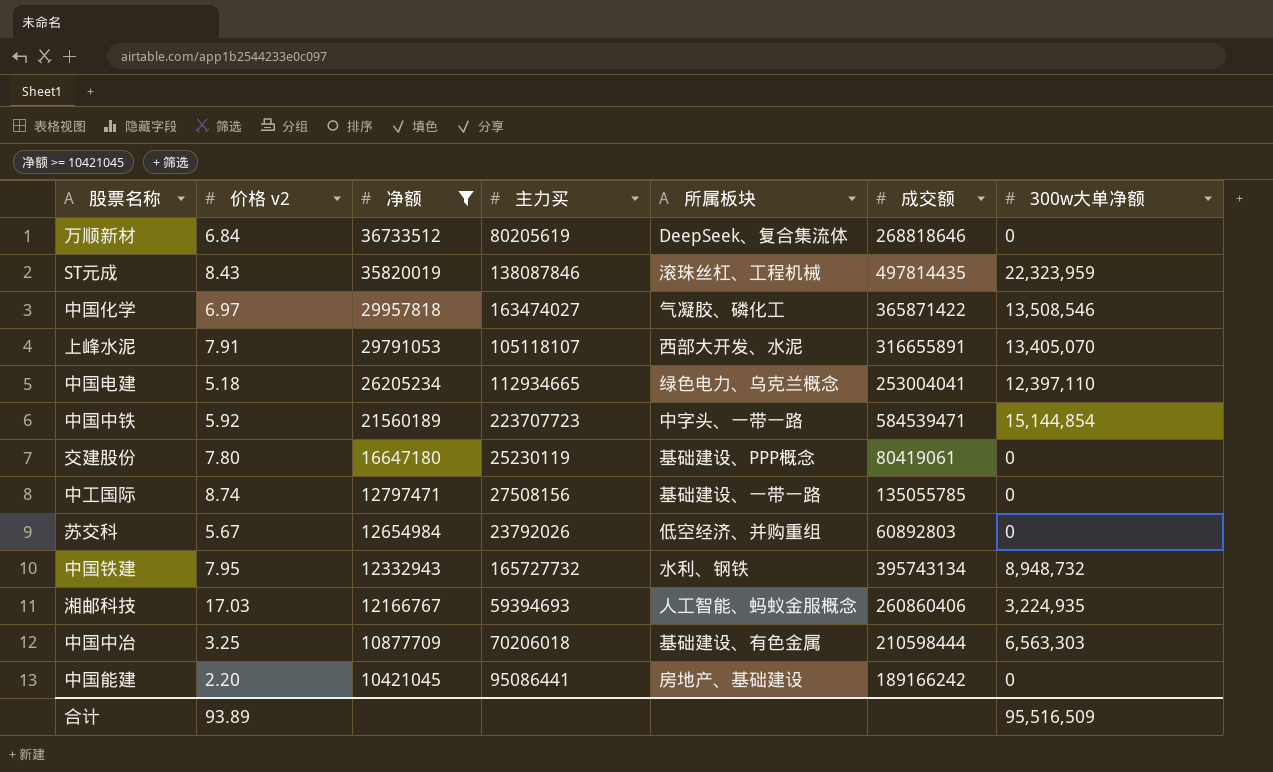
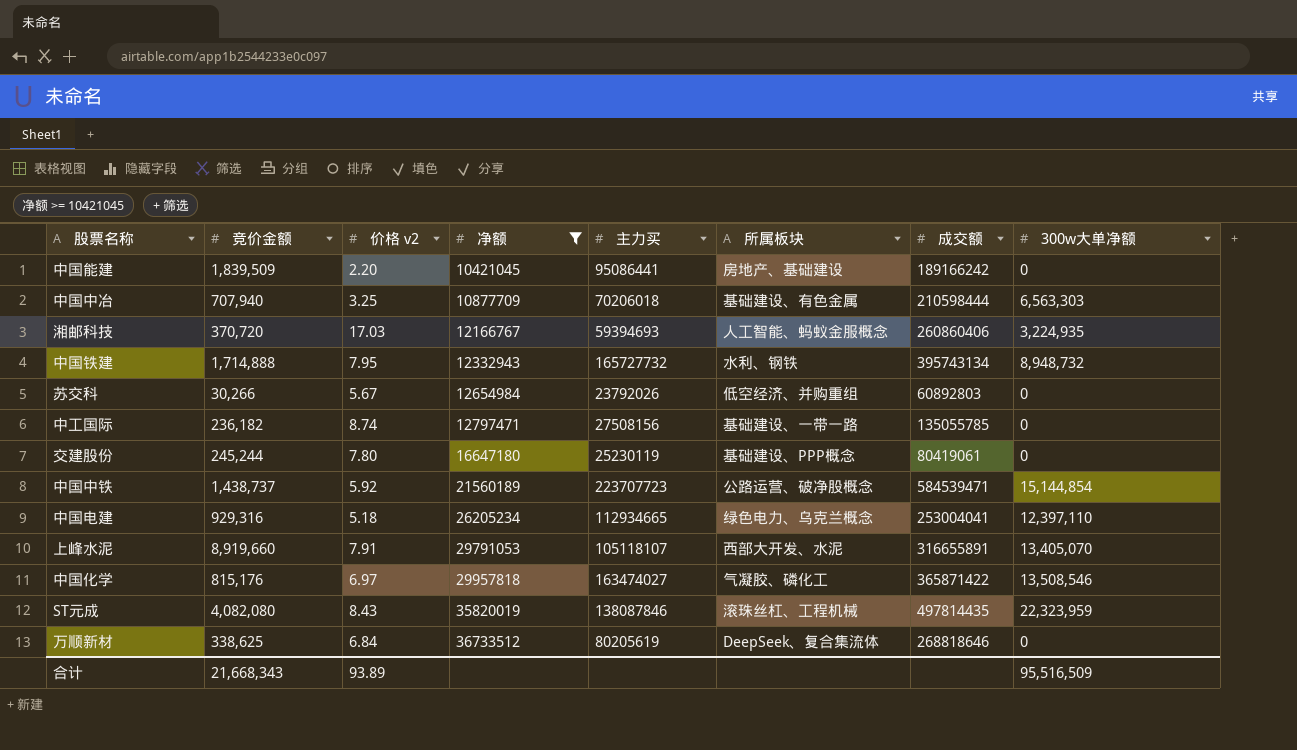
row order: 净额 descending -> 净额 ascending
column 竞价金额 | position: none -> 2
中国中铁 | 所属板块: 中字头、一带一路 -> 公路运营、破净股概念

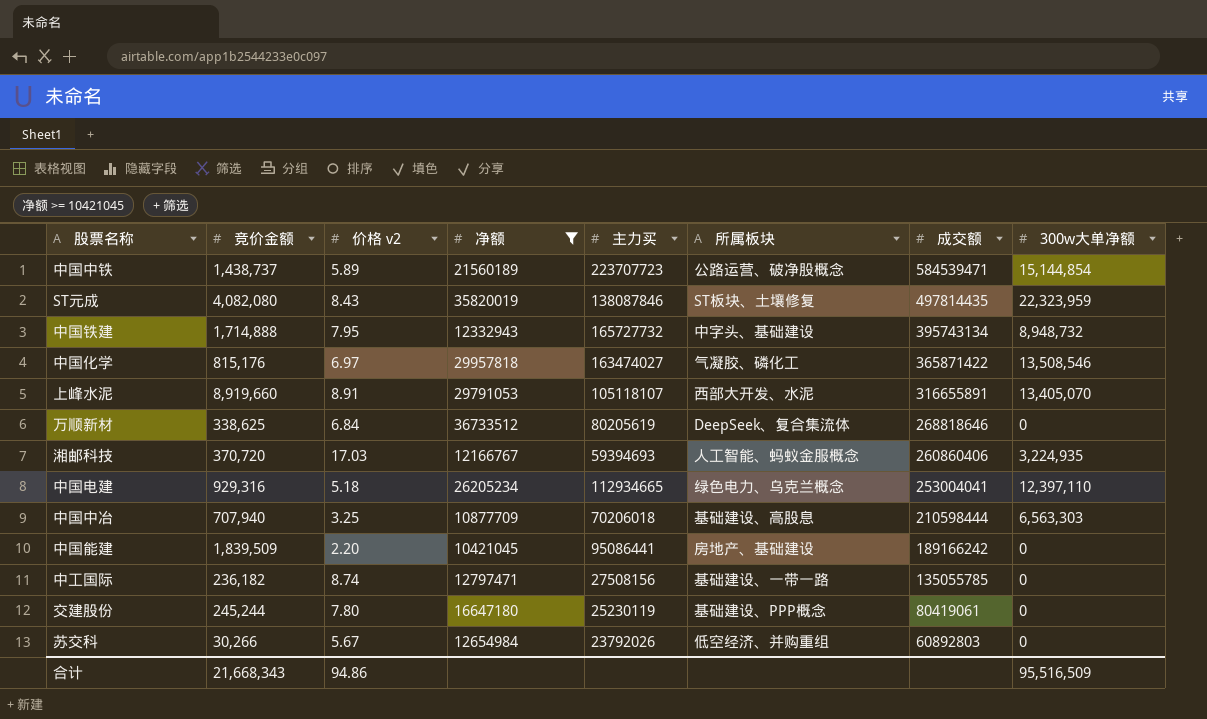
row order: 净额 ascending -> 成交额 descending
中国中铁 | 价格 v2: 5.92 -> 5.89
ST元成 | 所属板块: 滚珠丝杠、工程机械 -> ST板块、土壤修复
中国铁建 | 所属板块: 水利、钢铁 -> 中字头、基础建设
上峰水泥 | 价格 v2: 7.91 -> 8.91
中国中冶 | 所属板块: 基础建设、有色金属 -> 基础建设、高股息
合计 | 价格 v2: 93.89 -> 94.86

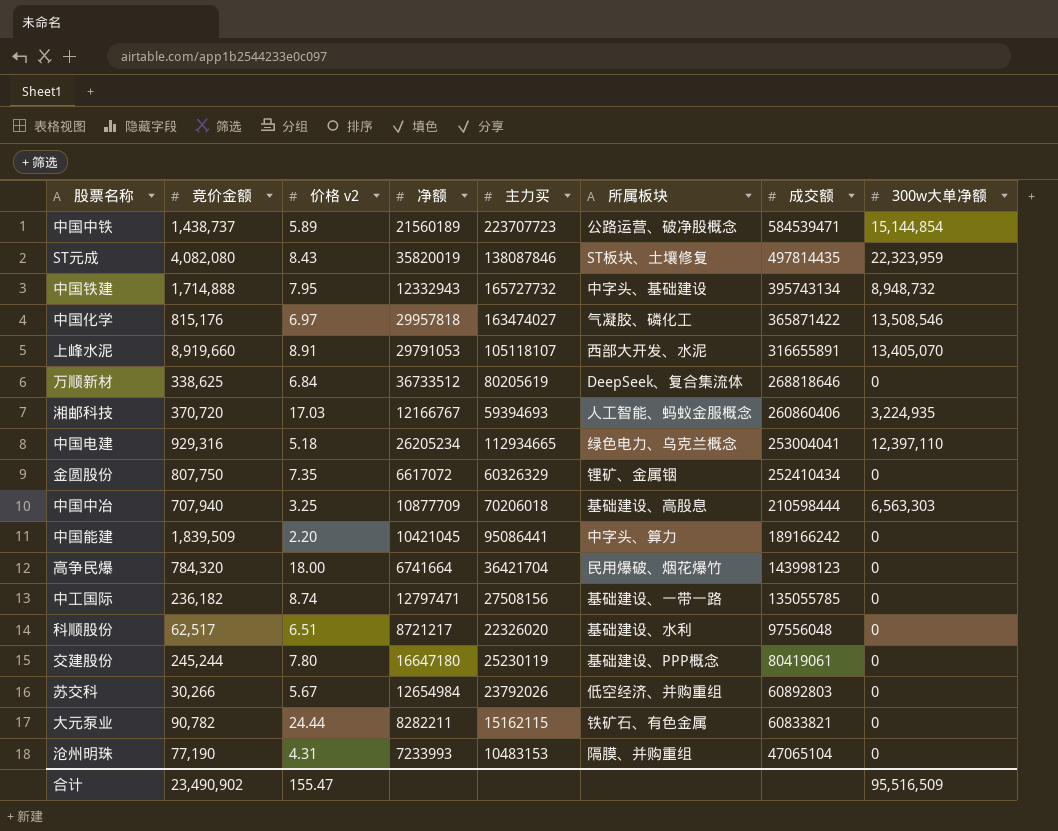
filter: 净额 >= 10421045 -> none
中国能建 | 所属板块: 房地产、基础建设 -> 中字头、算力
合计 | 竞价金额: 21,668,343 -> 23,490,902
合计 | 价格 v2: 94.86 -> 155.47

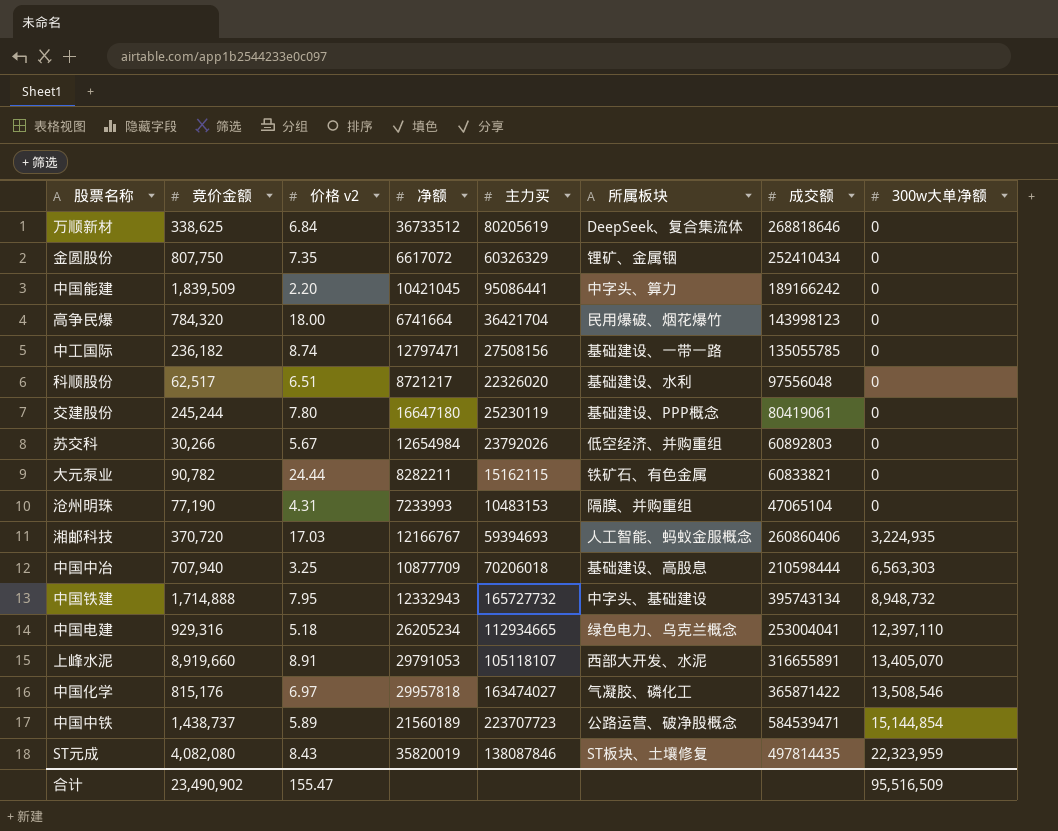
row order: 成交额 descending -> 300w大单净额 ascending

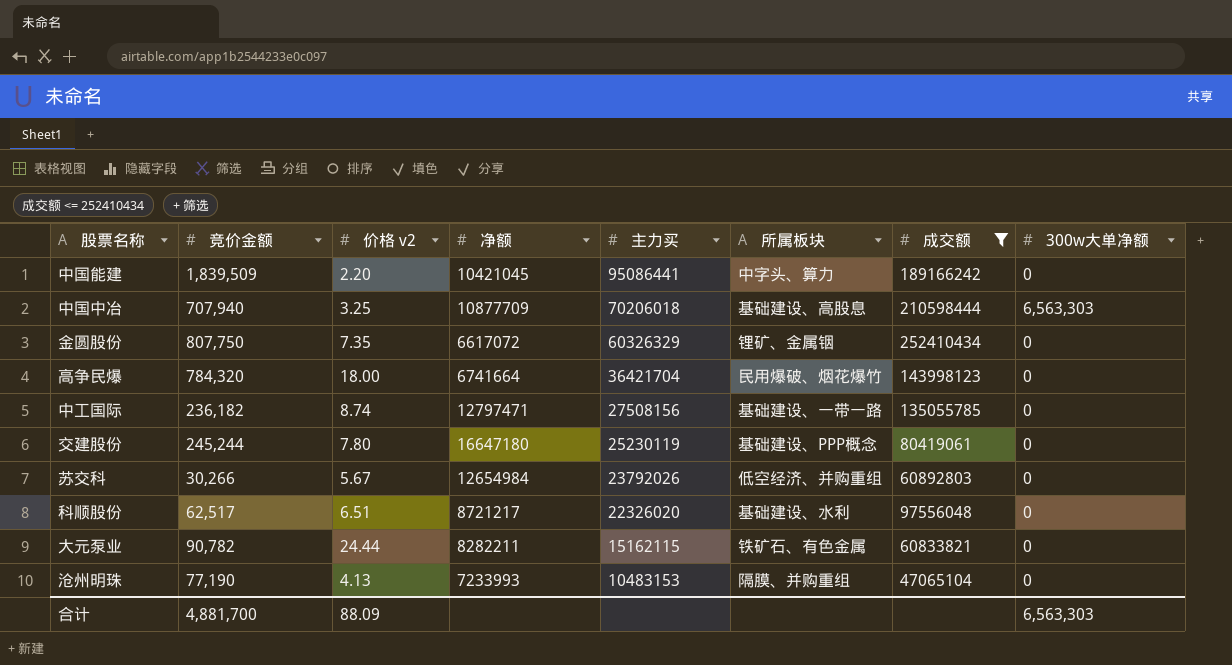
filter: none -> 成交额 <= 252410434
row order: 300w大单净额 ascending -> 主力买 descending
沧州明珠 | 价格 v2: 4.31 -> 4.13
合计 | 竞价金额: 23,490,902 -> 4,881,700
合计 | 价格 v2: 155.47 -> 88.09
合计 | 300w大单净额: 95,516,509 -> 6,563,303

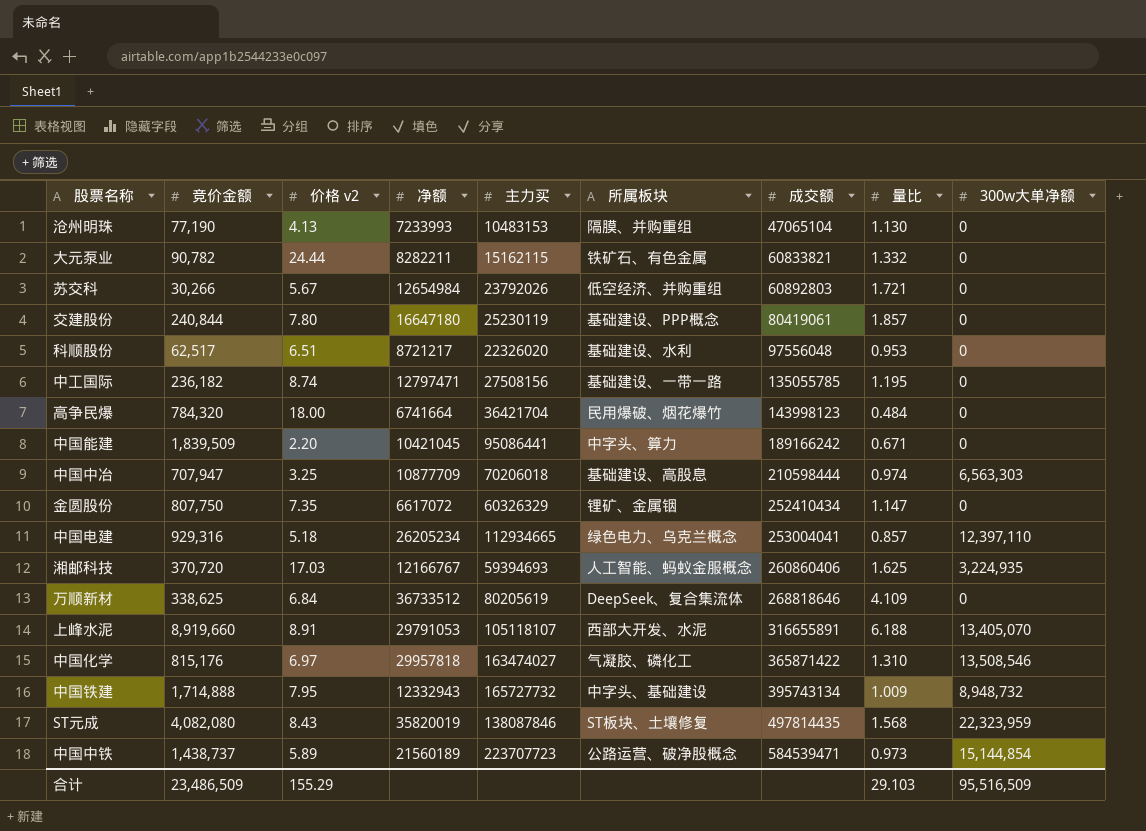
filter: 成交额 <= 252410434 -> none
row order: 主力买 descending -> 成交额 ascending
column 量比 | position: none -> 8
交建股份 | 竞价金额: 245,244 -> 240,844
中国中冶 | 竞价金额: 707,940 -> 707,947
合计 | 竞价金额: 4,881,700 -> 23,486,509
合计 | 价格 v2: 88.09 -> 155.29
合计 | 300w大单净额: 6,563,303 -> 95,516,509

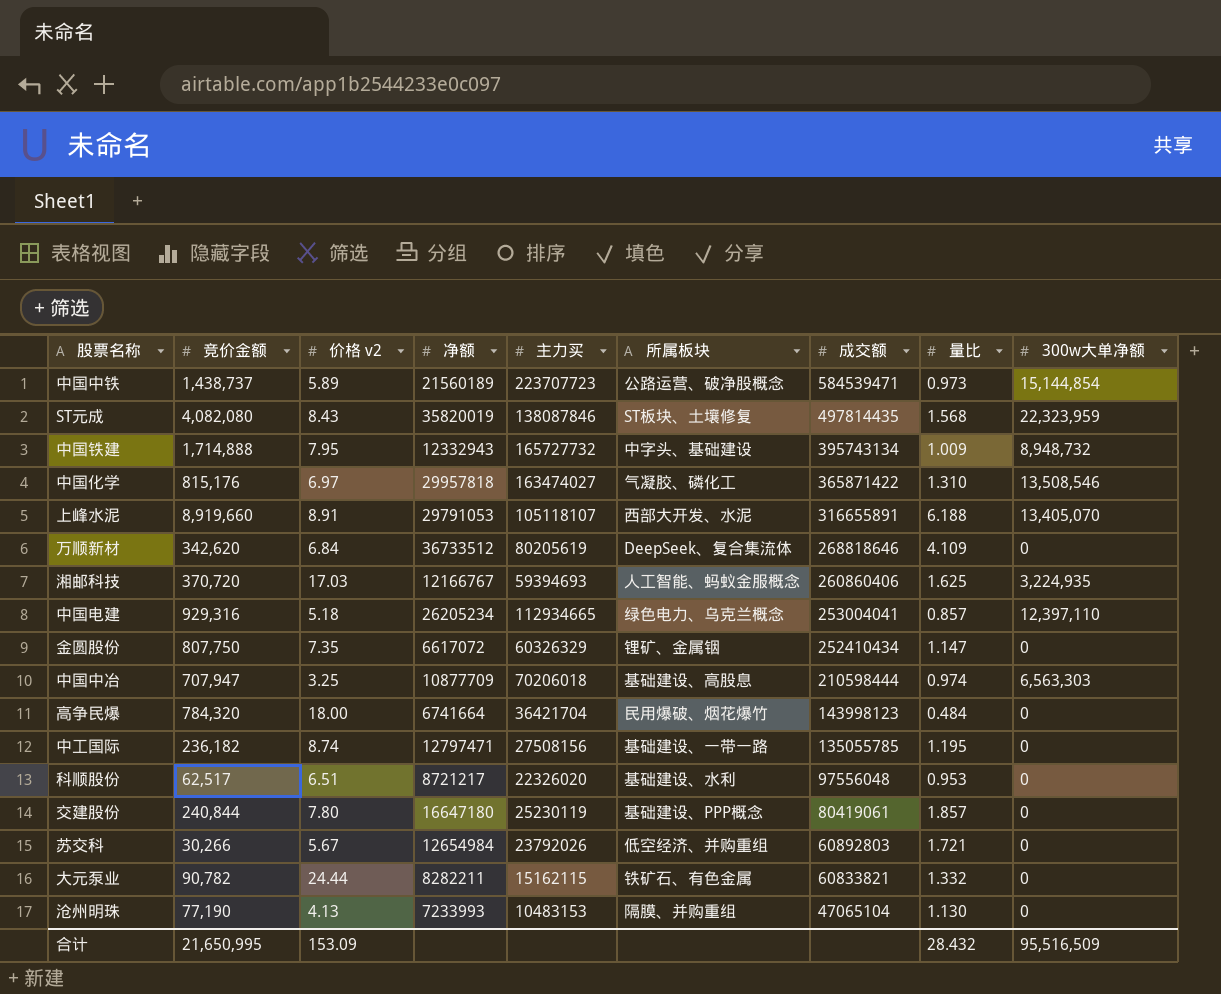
row order: 成交额 ascending -> 成交额 descending
row 中国能建: 1,839,509 | 2.20 | 10421045 | 95086441 | 中字头、算力 | 189166242 | 0.671 | 0 -> none
万顺新材 | 竞价金额: 338,625 -> 342,620
合计 | 竞价金额: 23,486,509 -> 21,650,995
合计 | 价格 v2: 155.29 -> 153.09
合计 | 量比: 29.103 -> 28.432

